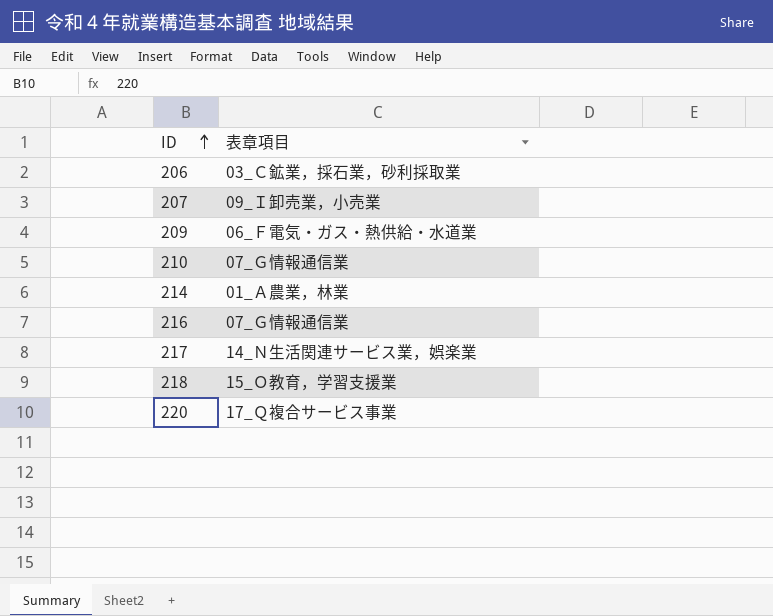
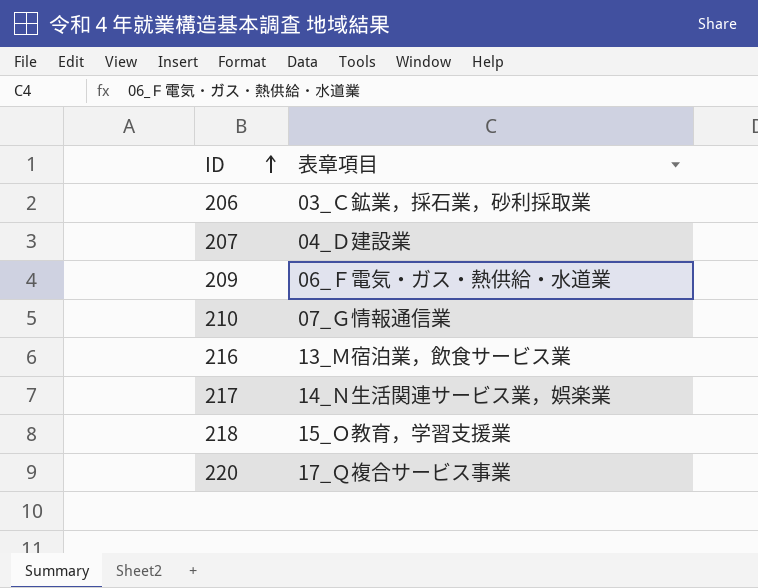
row 214: 01_Ａ農業，林業 -> none
207 | 表章項目: 09_Ｉ卸売業，小売業 -> 04_Ｄ建設業
216 | 表章項目: 07_Ｇ情報通信業 -> 13_Ｍ宿泊業，飲食サービス業

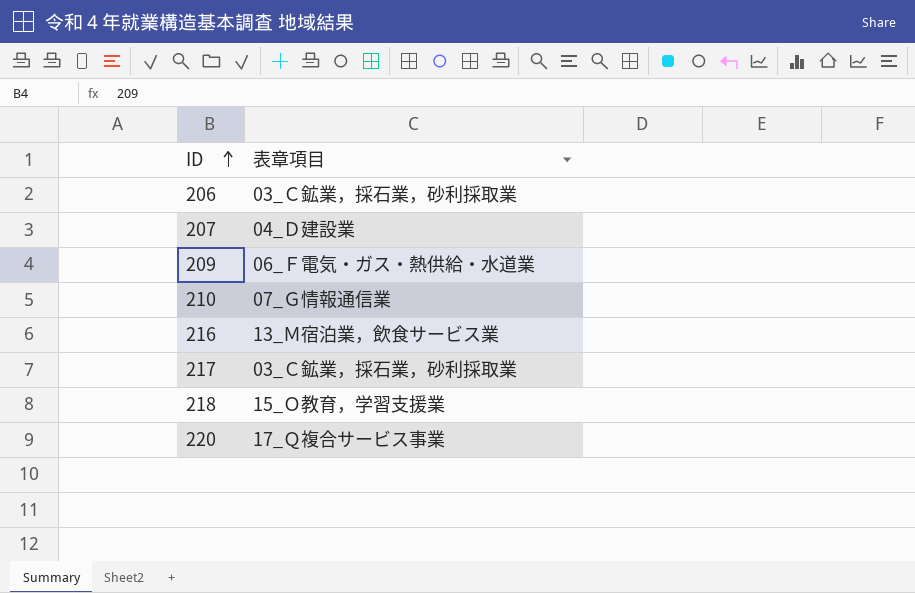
217 | 表章項目: 14_Ｎ生活関連サービス業，娯楽業 -> 03_Ｃ鉱業，採石業，砂利採取業

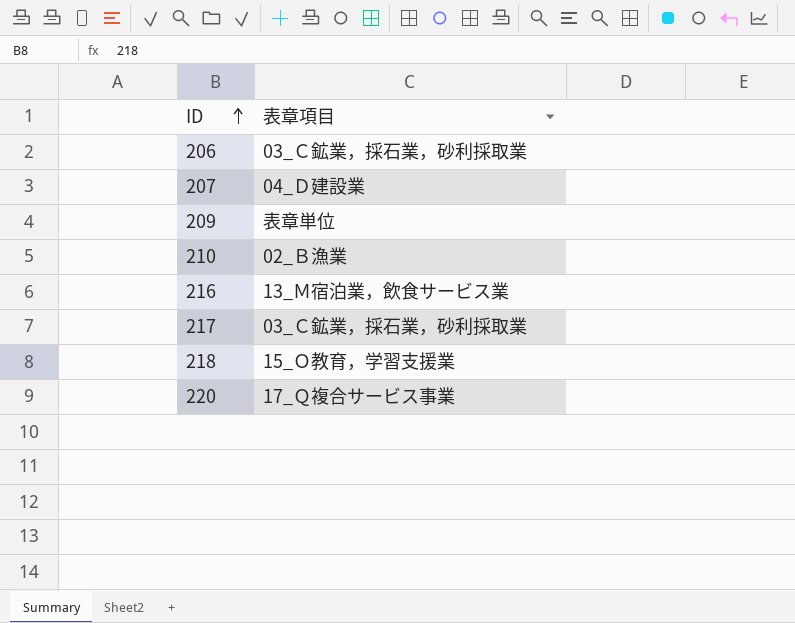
209 | 表章項目: 06_Ｆ電気・ガス・熱供給・水道業 -> 表章単位
210 | 表章項目: 07_Ｇ情報通信業 -> 02_Ｂ漁業

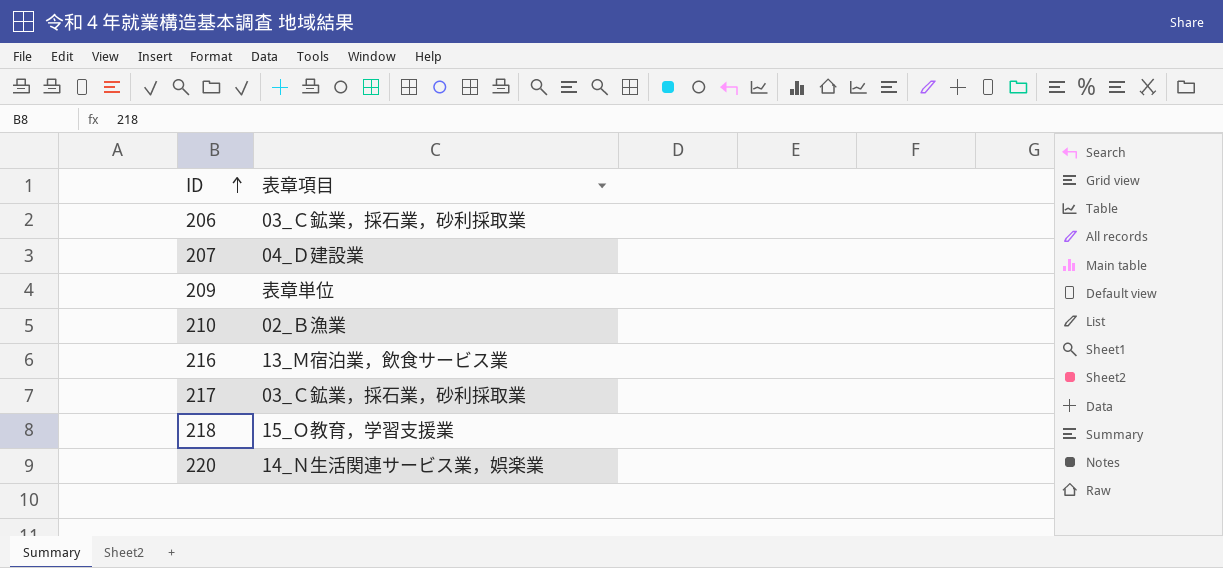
220 | 表章項目: 17_Ｑ複合サービス事業 -> 14_Ｎ生活関連サービス業，娯楽業

